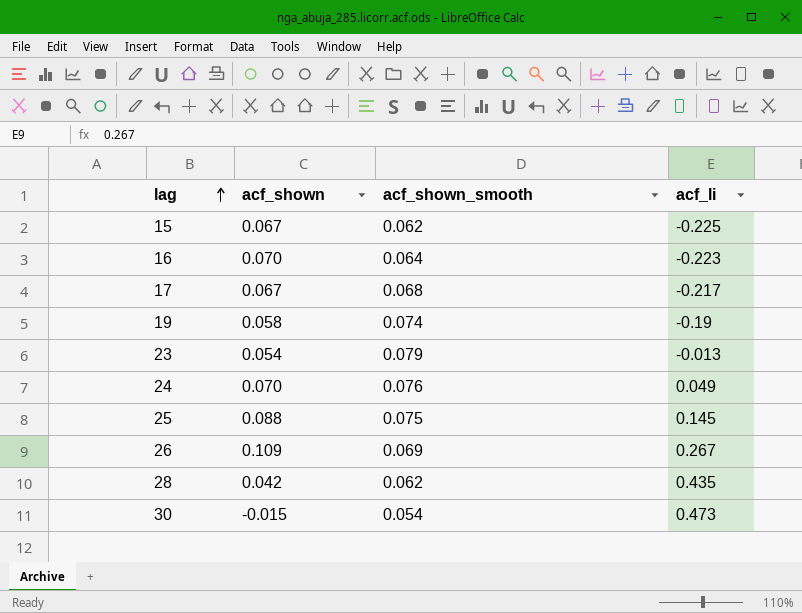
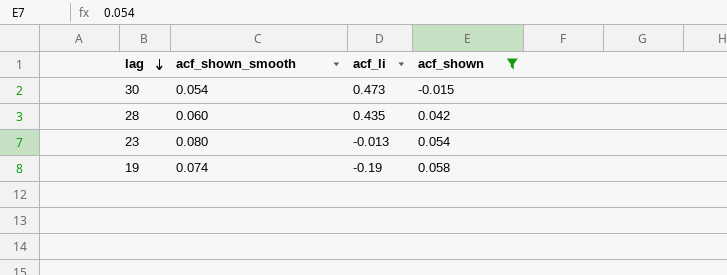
filter: none -> acf_shown <= 0.058
row order: lag ascending -> lag descending
column acf_shown | position: 2 -> 4
28 | acf_shown_smooth: 0.062 -> 0.060
23 | acf_shown_smooth: 0.079 -> 0.080

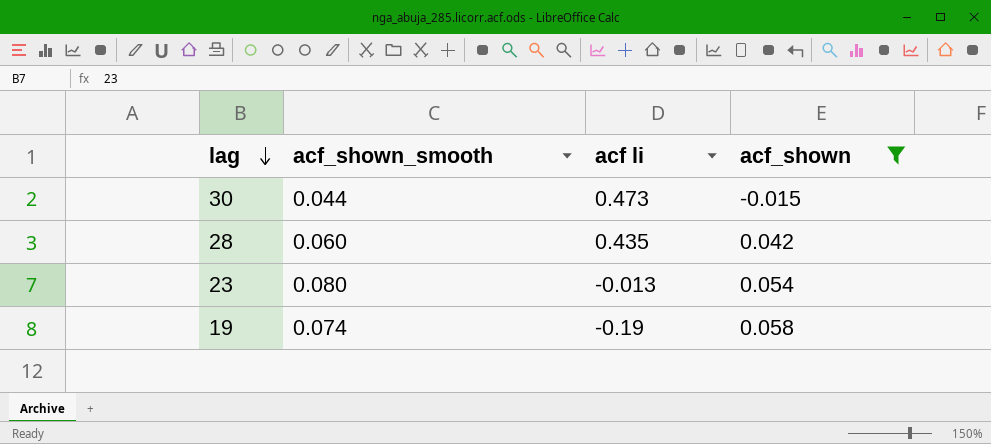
column name: acf_li -> acf li
30 | acf_shown_smooth: 0.054 -> 0.044

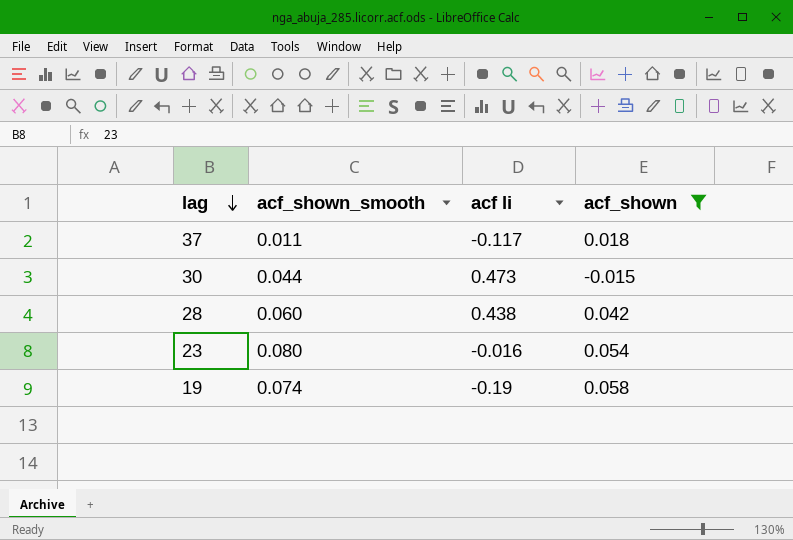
row 37: none -> 0.011 | -0.117 | 0.018
28 | acf li: 0.435 -> 0.438
23 | acf li: -0.013 -> -0.016

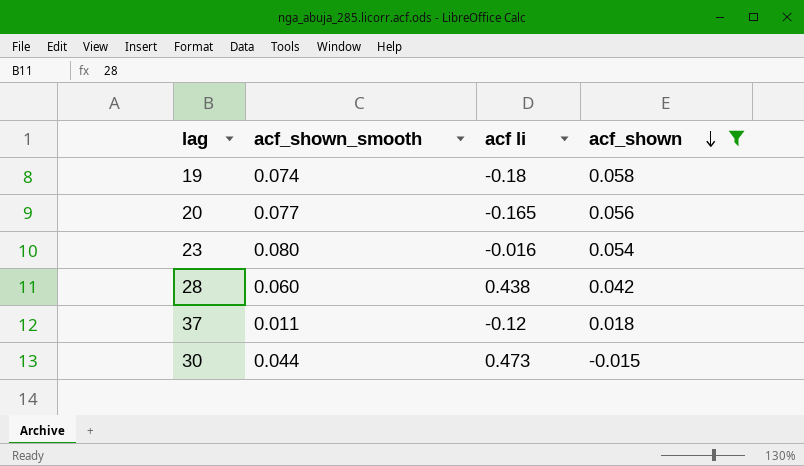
row order: lag descending -> acf_shown descending
19 | acf li: -0.19 -> -0.18
row 20: none -> 0.077 | -0.165 | 0.056
37 | acf li: -0.117 -> -0.12

